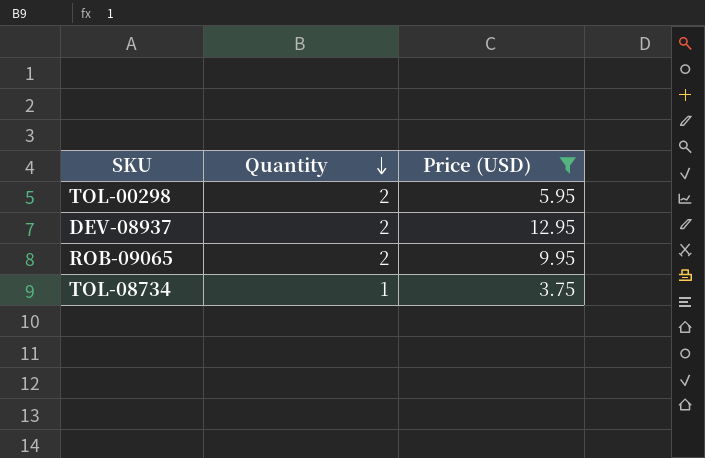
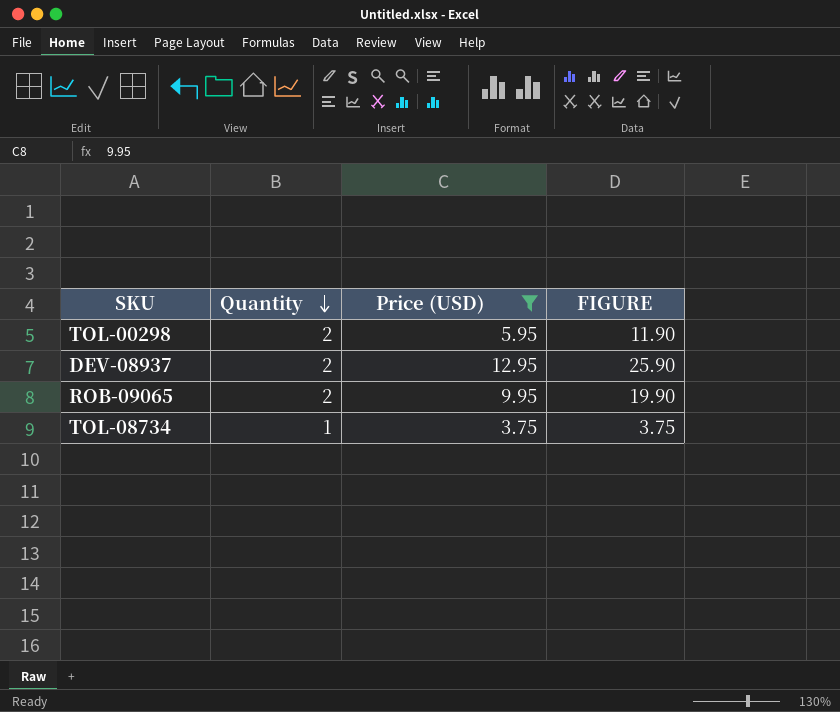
column FIGURE | formula: none -> [Quantity] * [Price (USD)]

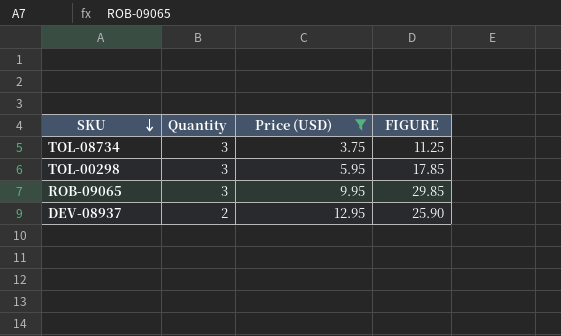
row order: Quantity descending -> SKU descending
TOL-08734 | Quantity: 1 -> 3
TOL-08734 | FIGURE: 3.75 -> 11.25
TOL-00298 | Quantity: 2 -> 3
TOL-00298 | FIGURE: 11.90 -> 17.85
ROB-09065 | Quantity: 2 -> 3
ROB-09065 | FIGURE: 19.90 -> 29.85

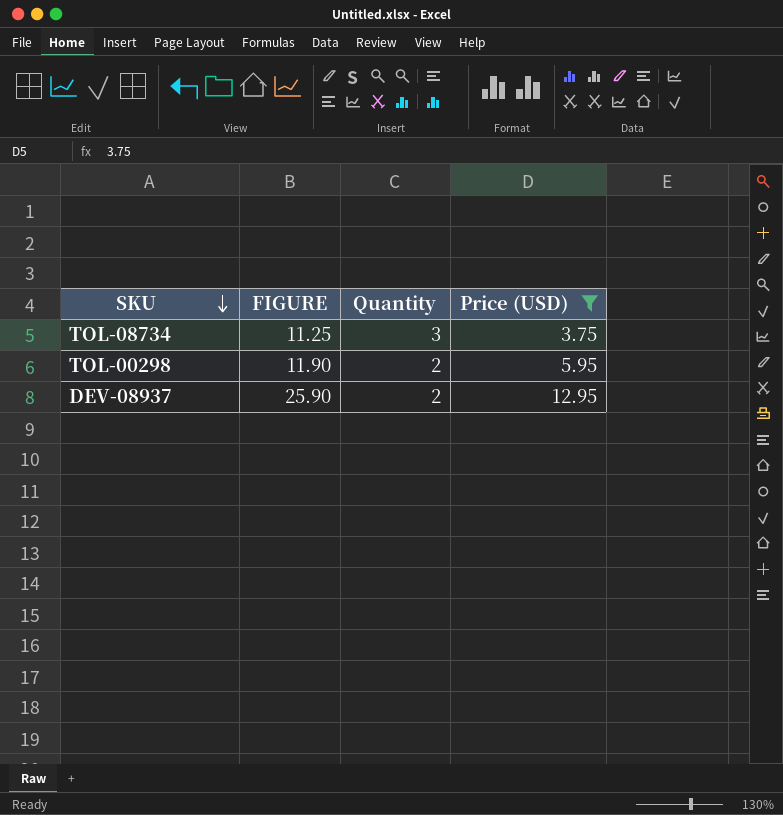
column FIGURE | position: 4 -> 2
row ROB-09065: 3 | 9.95 | 29.85 -> none
TOL-00298 | FIGURE: 17.85 -> 11.90
TOL-00298 | Quantity: 3 -> 2

